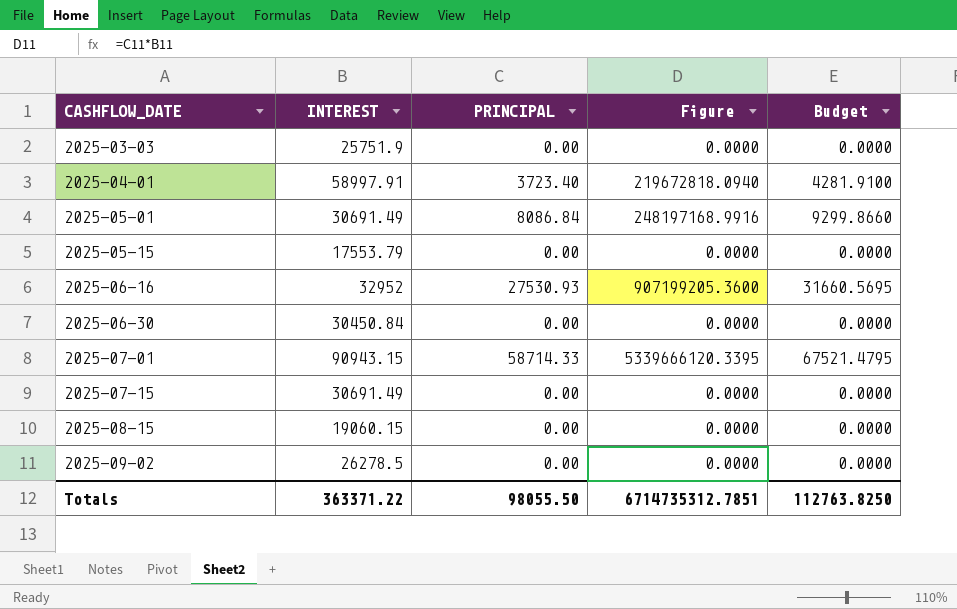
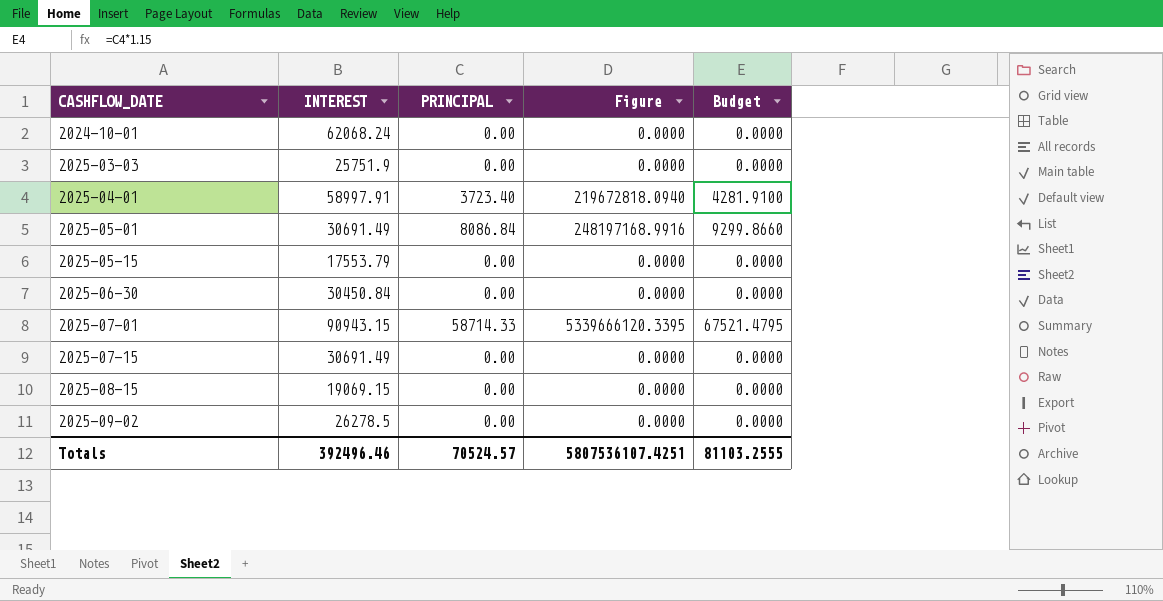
row 2025-06-16: 32952 | 27530.93 | 907199205.3600 | 31660.5695 -> none
row 2024-10-01: none -> 62068.24 | 0.00 | 0.0000 | 0.0000
2025-08-15 | INTEREST: 19060.15 -> 19069.15
Totals | INTEREST: 363371.22 -> 392496.46
Totals | PRINCIPAL: 98055.50 -> 70524.57
Totals | Figure: 6714735312.7851 -> 5807536107.4251
Totals | Budget: 112763.8250 -> 81103.2555

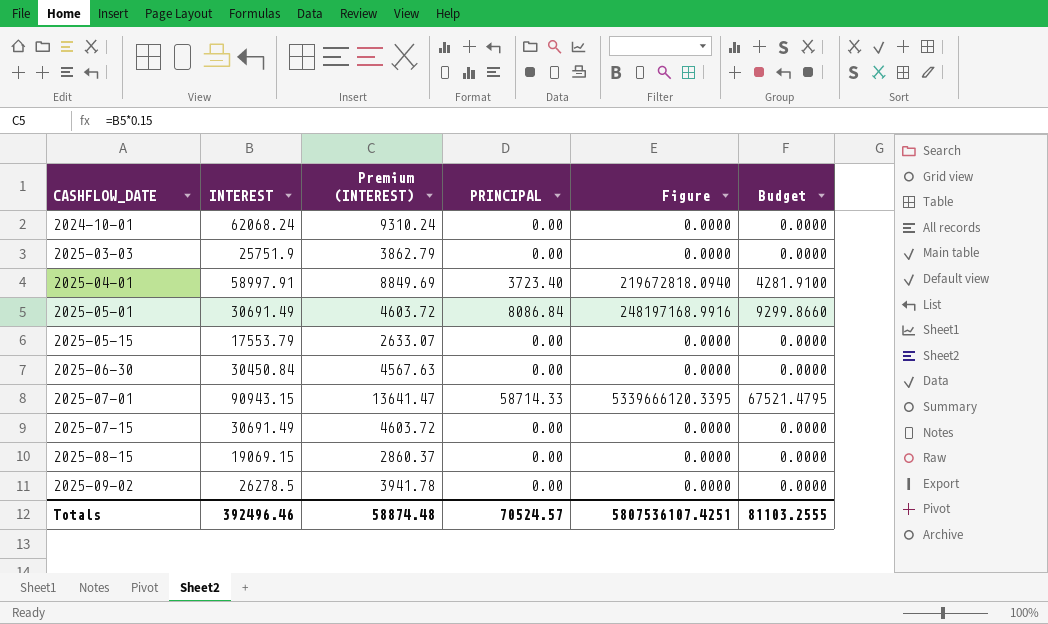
column Premium (INTEREST) | formula: none -> [INTEREST] * 0.15

